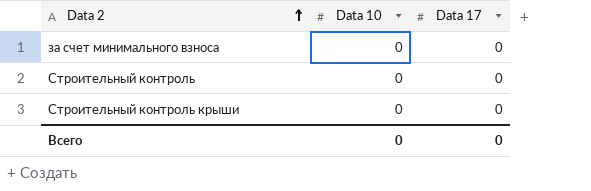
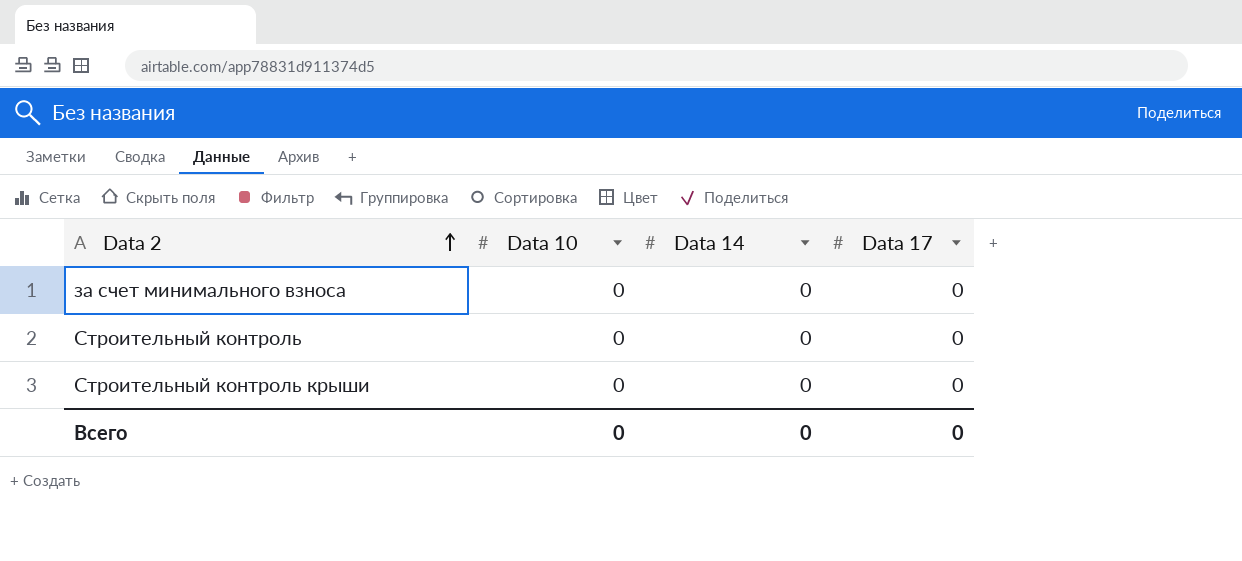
column Data 14 | position: none -> 3

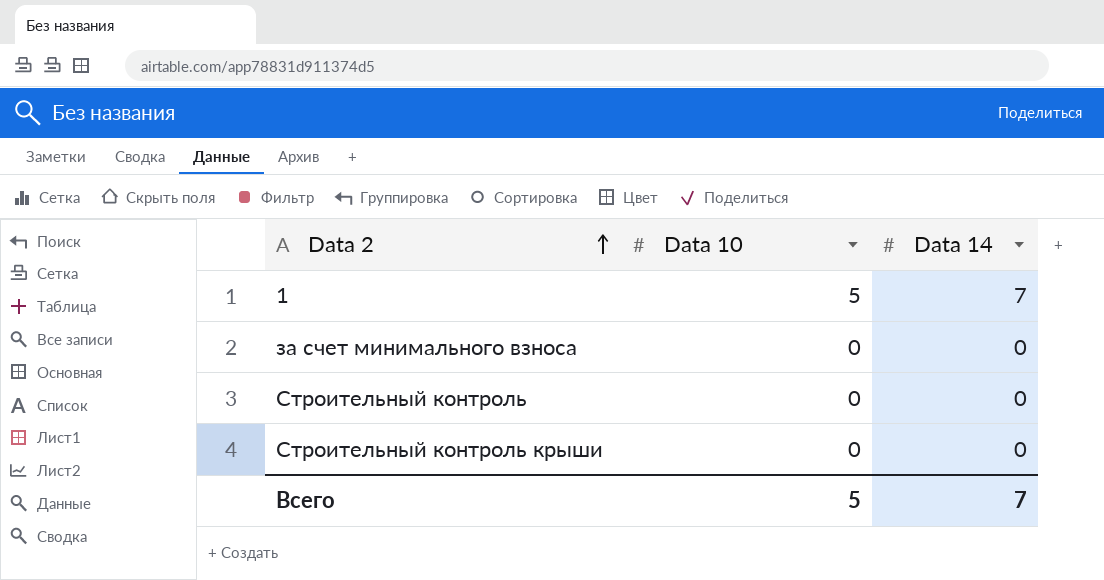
column Data 17 | position: 4 -> none
row 1: none -> 5 | 7
Всего | Data 10: 0 -> 5
Всего | Data 14: 0 -> 7

